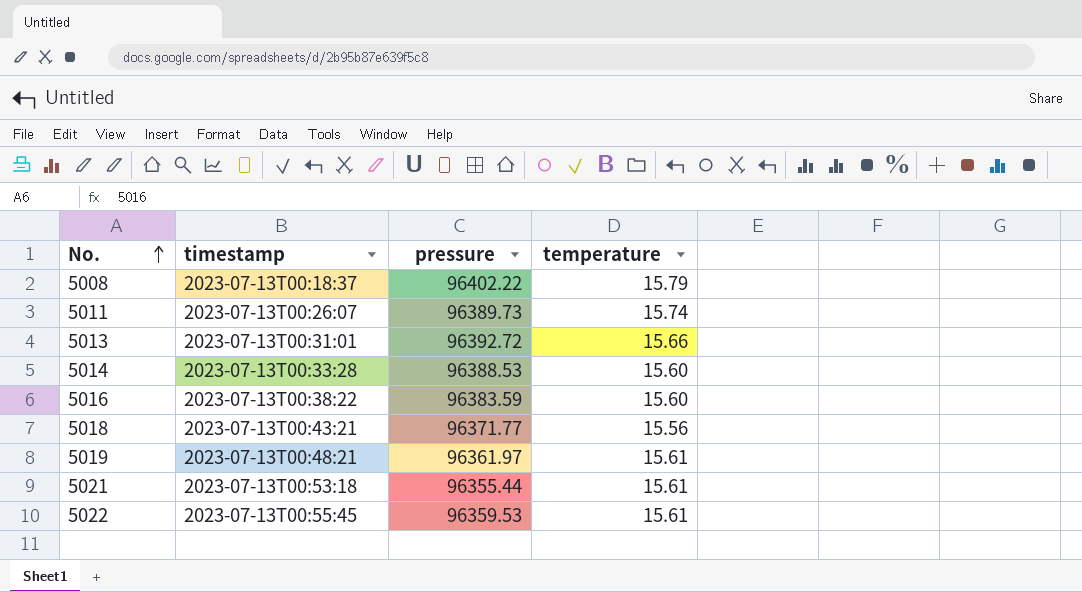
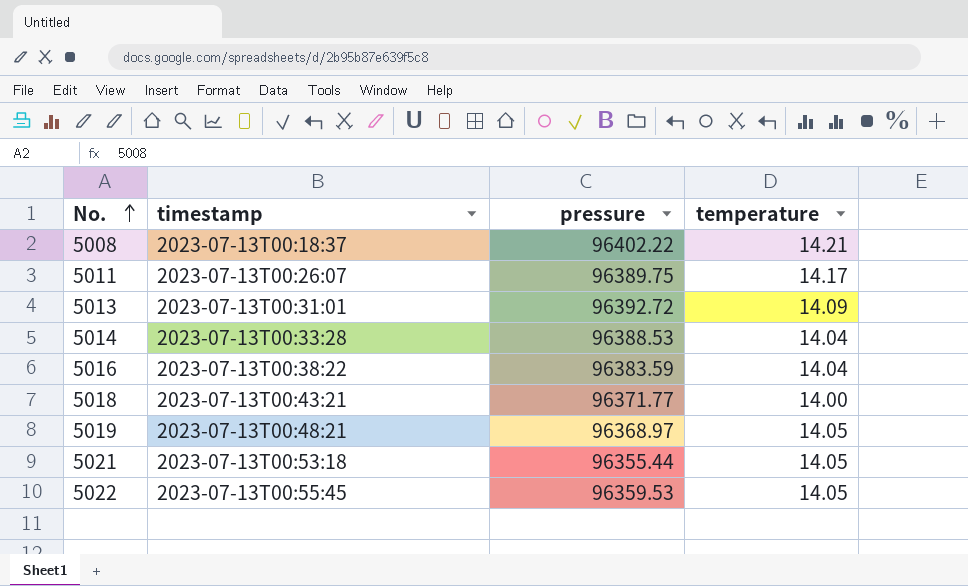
5008 | temperature: 15.79 -> 14.21
5011 | pressure: 96389.73 -> 96389.75
5011 | temperature: 15.74 -> 14.17
5013 | temperature: 15.66 -> 14.09
5014 | temperature: 15.60 -> 14.04
5016 | temperature: 15.60 -> 14.04
5018 | temperature: 15.56 -> 14.00
5019 | pressure: 96361.97 -> 96368.97
5019 | temperature: 15.61 -> 14.05
5021 | temperature: 15.61 -> 14.05
5022 | temperature: 15.61 -> 14.05

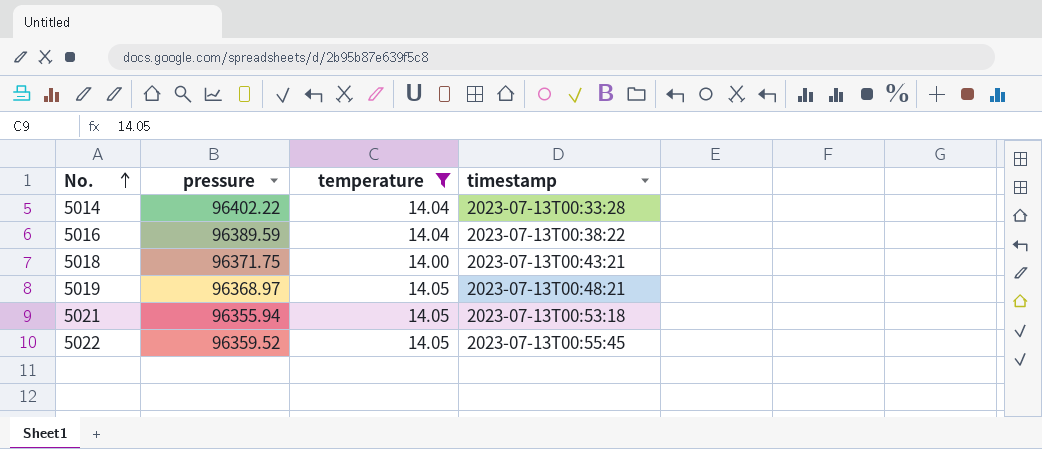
filter: none -> temperature <= 14.05
column timestamp | position: 2 -> 4
5014 | pressure: 96388.53 -> 96402.22
5016 | pressure: 96383.59 -> 96389.59
5018 | pressure: 96371.77 -> 96371.75
5021 | pressure: 96355.44 -> 96355.94
5022 | pressure: 96359.53 -> 96359.52

